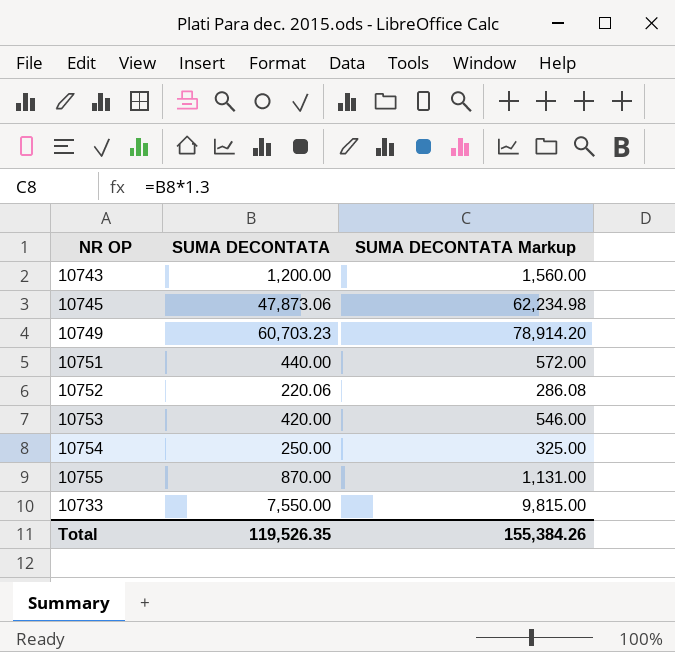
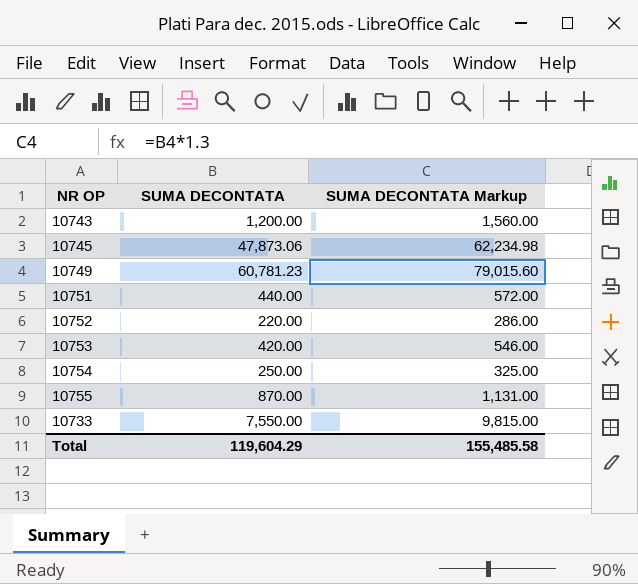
10749 | SUMA DECONTATA: 60,703.23 -> 60,781.23
10749 | SUMA DECONTATA Markup: 78,914.20 -> 79,015.60
10752 | SUMA DECONTATA: 220.06 -> 220.00
10752 | SUMA DECONTATA Markup: 286.08 -> 286.00
Total | SUMA DECONTATA: 119,526.35 -> 119,604.29
Total | SUMA DECONTATA Markup: 155,384.26 -> 155,485.58

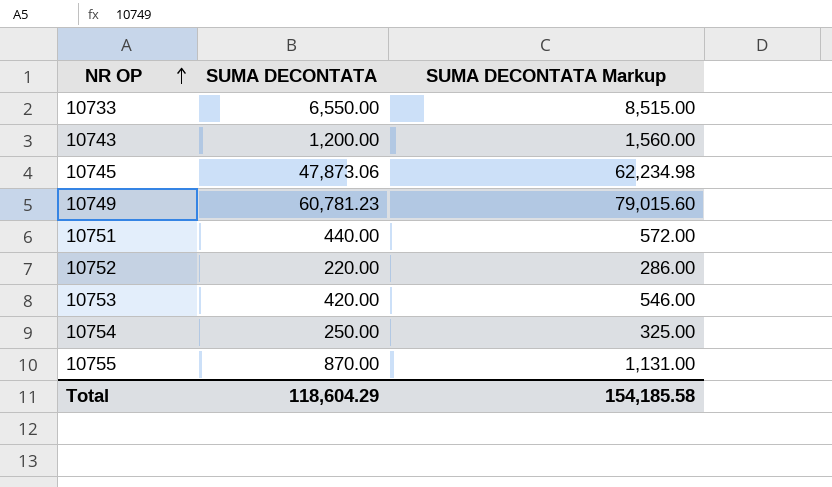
row order: none -> NR OP ascending
10733 | SUMA DECONTATA: 7,550.00 -> 6,550.00
10733 | SUMA DECONTATA Markup: 9,815.00 -> 8,515.00
Total | SUMA DECONTATA: 119,604.29 -> 118,604.29
Total | SUMA DECONTATA Markup: 155,485.58 -> 154,185.58

